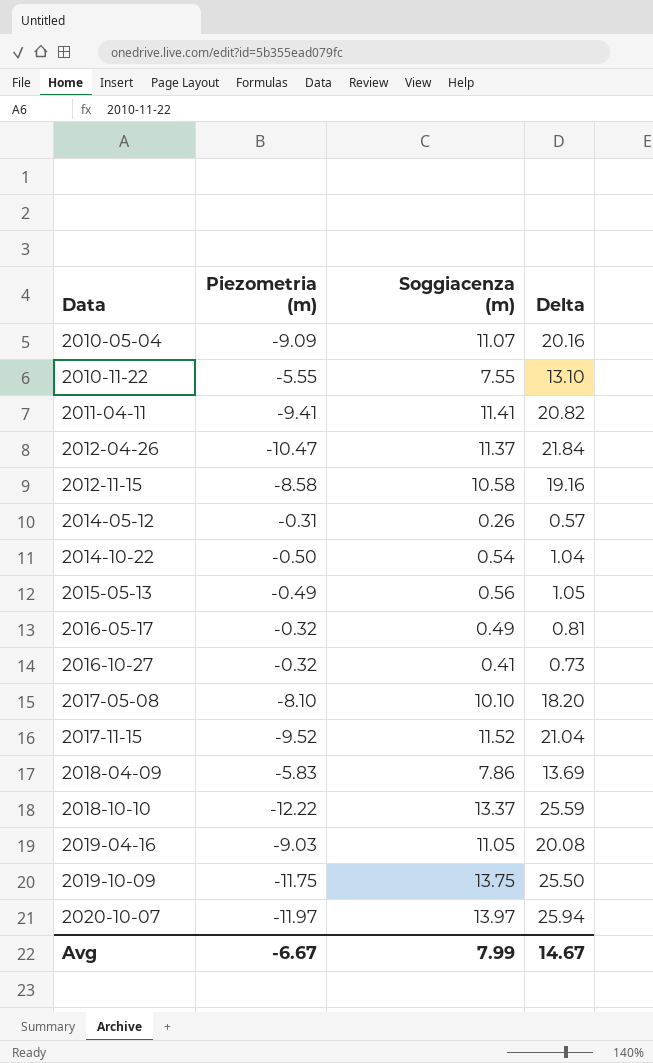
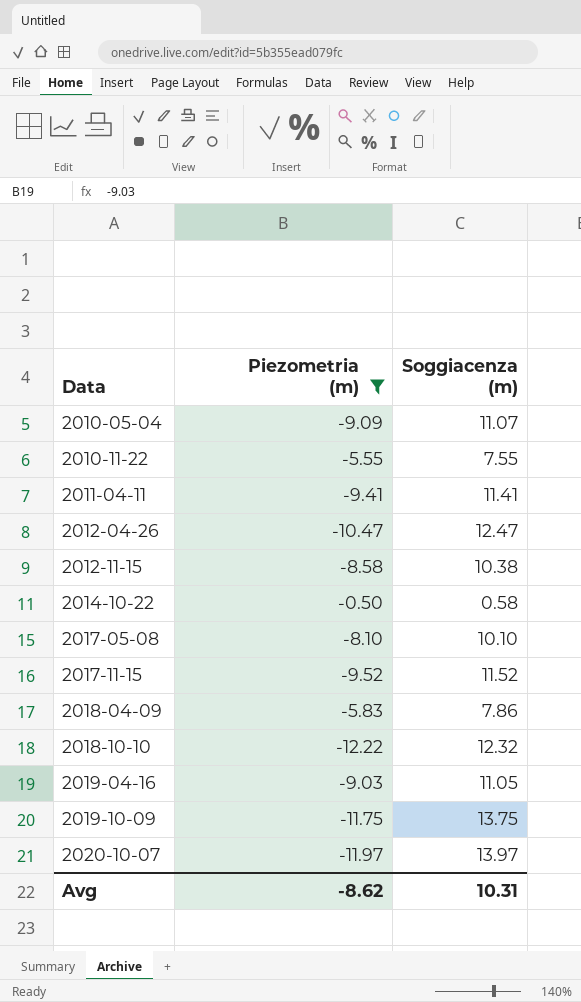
filter: none -> Piezometria (m) <= -0.50
column Delta | formula: [Soggiacenza (m)] - [Piezometria (m)] -> none
2012-04-26 | Soggiacenza (m): 11.37 -> 12.47
2012-11-15 | Soggiacenza (m): 10.58 -> 10.38
2014-10-22 | Soggiacenza (m): 0.54 -> 0.58
2018-10-10 | Soggiacenza (m): 13.37 -> 12.32
Avg | Piezometria (m): -6.67 -> -8.62
Avg | Soggiacenza (m): 7.99 -> 10.31

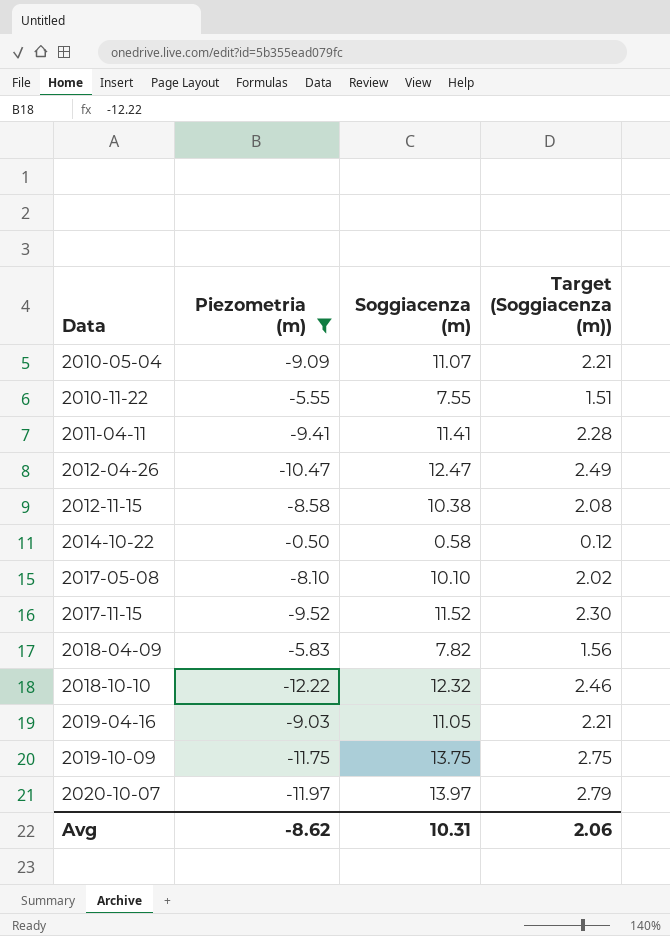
column Target (Soggiacenza (m)) | formula: none -> [Soggiacenza (m)] * 0.2
2018-04-09 | Soggiacenza (m): 7.86 -> 7.82

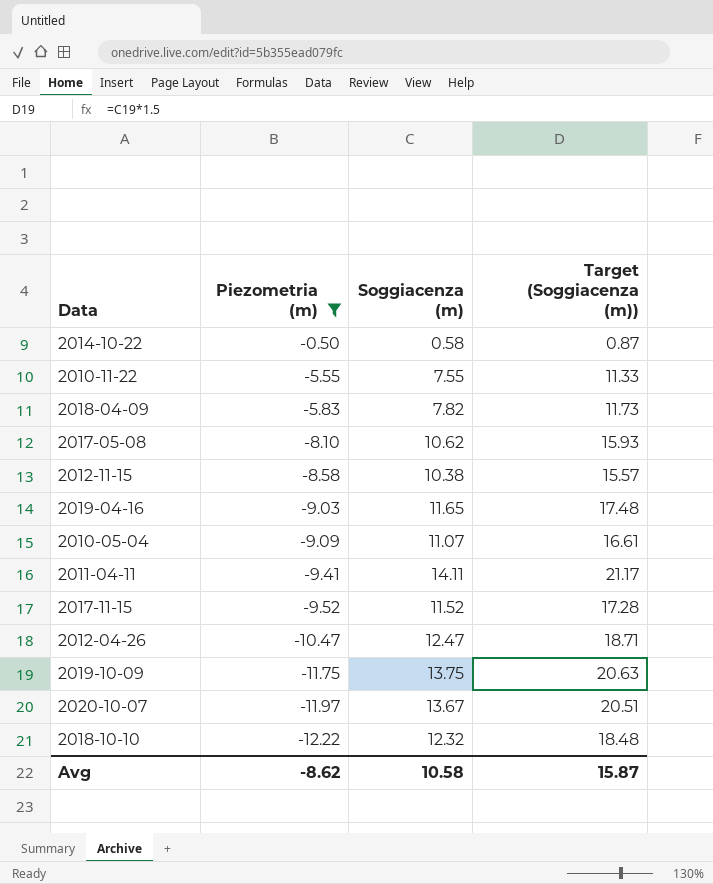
row order: Data ascending -> Piezometria (m) descending
column Target (Soggiacenza (m)) | formula: [Soggiacenza (m)] * 0.2 -> [Soggiacenza (m)] * 1.5
2017-05-08 | Soggiacenza (m): 10.10 -> 10.62
2019-04-16 | Soggiacenza (m): 11.05 -> 11.65
2011-04-11 | Soggiacenza (m): 11.41 -> 14.11
2020-10-07 | Soggiacenza (m): 13.97 -> 13.67
Avg | Soggiacenza (m): 10.31 -> 10.58
Avg | Target (Soggiacenza (m)): 2.06 -> 15.87

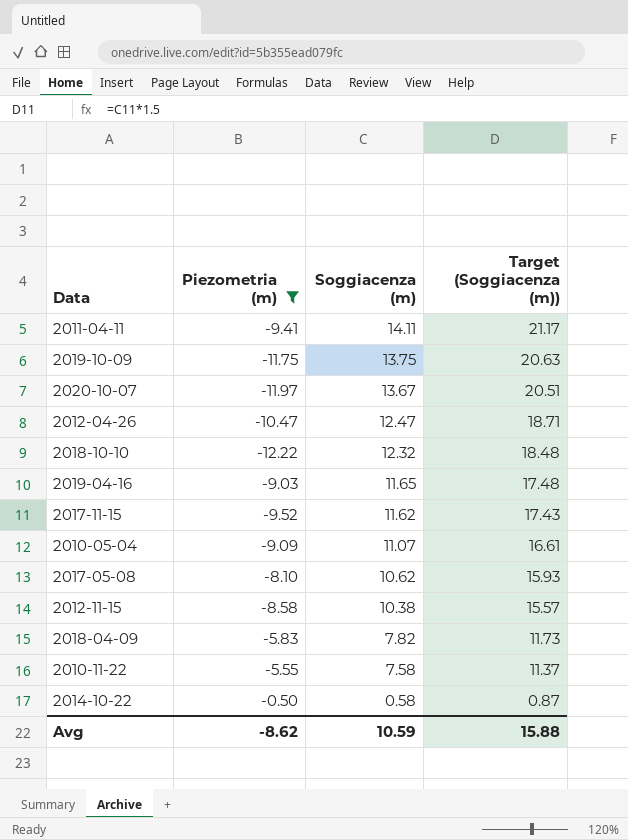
row order: Piezometria (m) descending -> Soggiacenza (m) descending
2017-11-15 | Soggiacenza (m): 11.52 -> 11.62
2017-11-15 | Target (Soggiacenza (m)): 17.28 -> 17.43
2010-11-22 | Soggiacenza (m): 7.55 -> 7.58
2010-11-22 | Target (Soggiacenza (m)): 11.33 -> 11.37
Avg | Soggiacenza (m): 10.58 -> 10.59
Avg | Target (Soggiacenza (m)): 15.87 -> 15.88

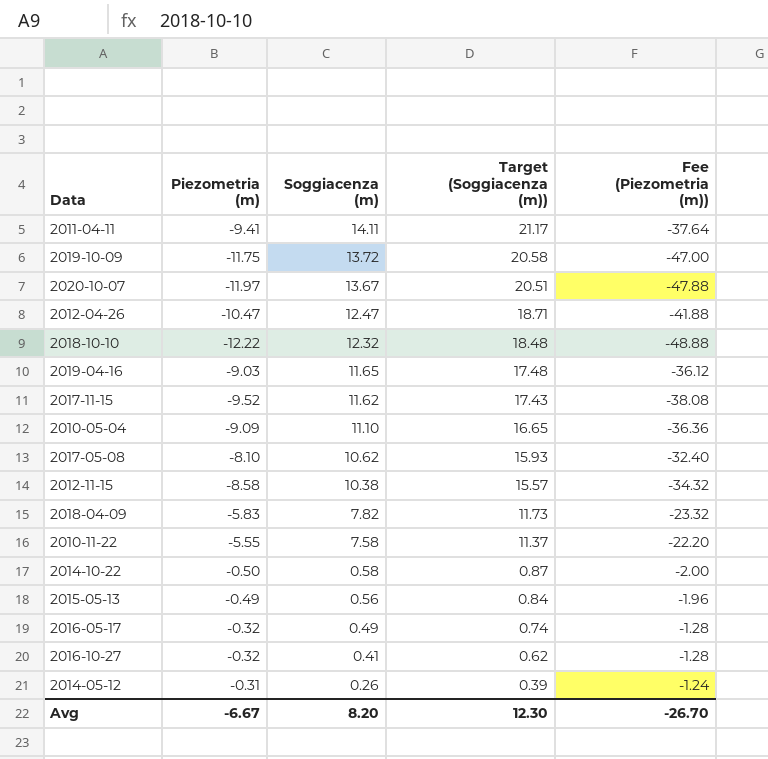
filter: Piezometria (m) <= -0.50 -> none
column Fee (Piezometria (m)) | formula: none -> [Piezometria (m)] * 4
2019-10-09 | Soggiacenza (m): 13.75 -> 13.72
2019-10-09 | Target (Soggiacenza (m)): 20.63 -> 20.58
2010-05-04 | Soggiacenza (m): 11.07 -> 11.10
2010-05-04 | Target (Soggiacenza (m)): 16.61 -> 16.65
Avg | Piezometria (m): -8.62 -> -6.67
Avg | Soggiacenza (m): 10.59 -> 8.20
Avg | Target (Soggiacenza (m)): 15.88 -> 12.30

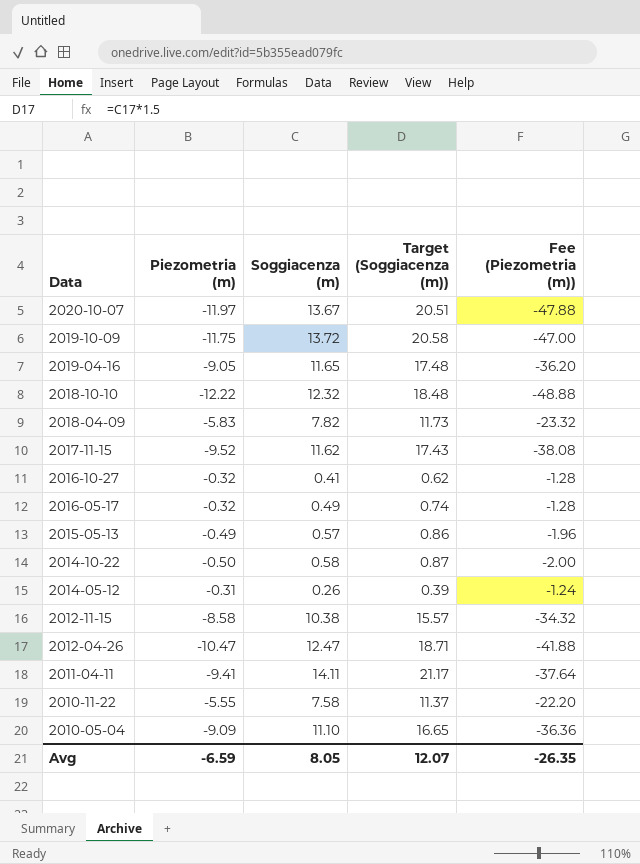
row order: Soggiacenza (m) descending -> Data descending
row 2017-05-08: -8.10 | 10.62 | 15.93 | -32.40 -> none
2019-04-16 | Piezometria (m): -9.03 -> -9.05
2019-04-16 | Fee (Piezometria (m)): -36.12 -> -36.20
2015-05-13 | Soggiacenza (m): 0.56 -> 0.57
2015-05-13 | Target (Soggiacenza (m)): 0.84 -> 0.86
Avg | Piezometria (m): -6.67 -> -6.59
Avg | Soggiacenza (m): 8.20 -> 8.05
Avg | Target (Soggiacenza (m)): 12.30 -> 12.07
Avg | Fee (Piezometria (m)): -26.70 -> -26.35

